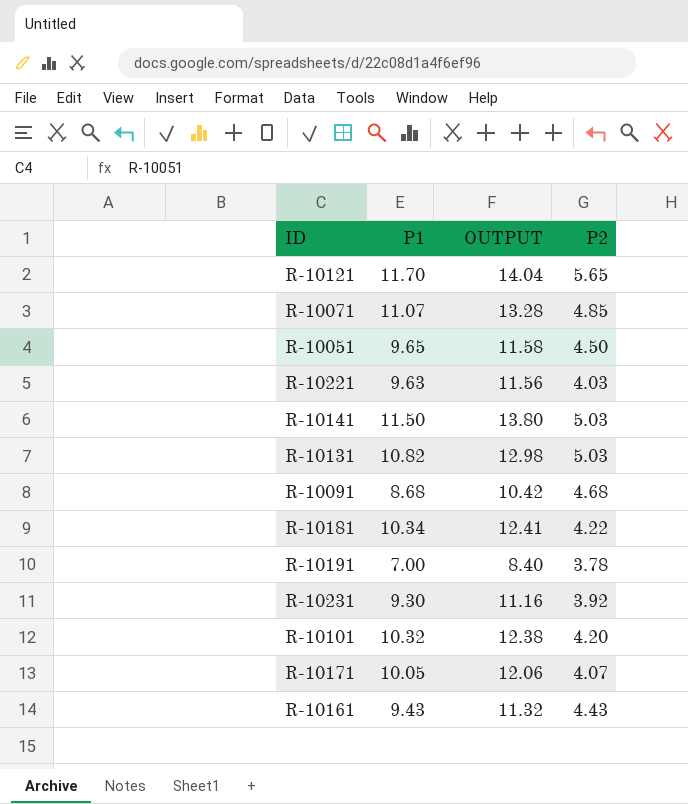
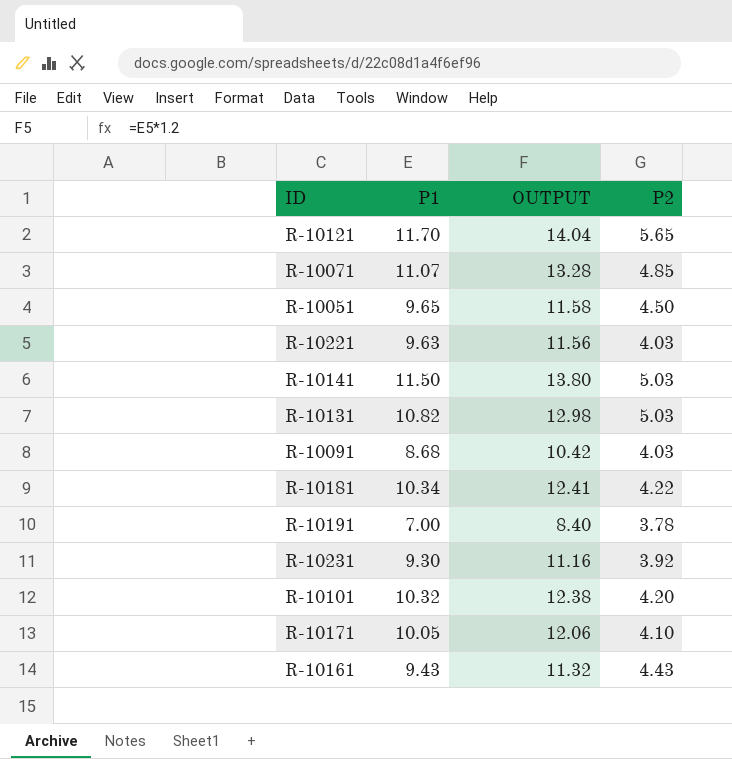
R-10091 | P2: 4.68 -> 4.03
R-10171 | P2: 4.07 -> 4.10

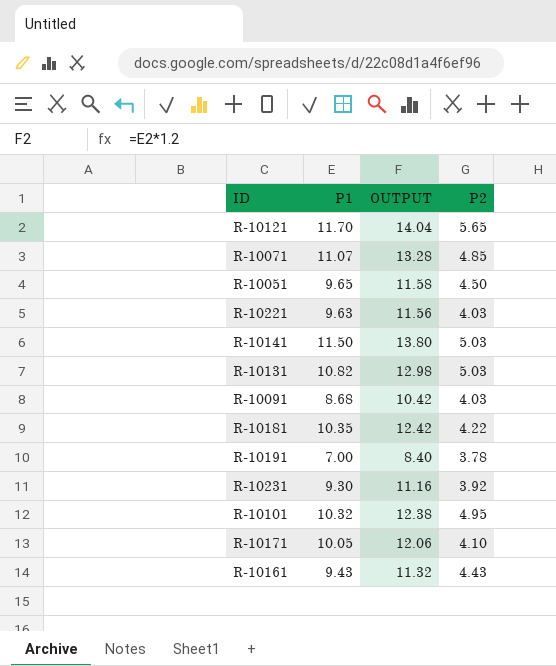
R-10181 | P1: 10.34 -> 10.35
R-10181 | OUTPUT: 12.41 -> 12.42
R-10101 | P2: 4.20 -> 4.95

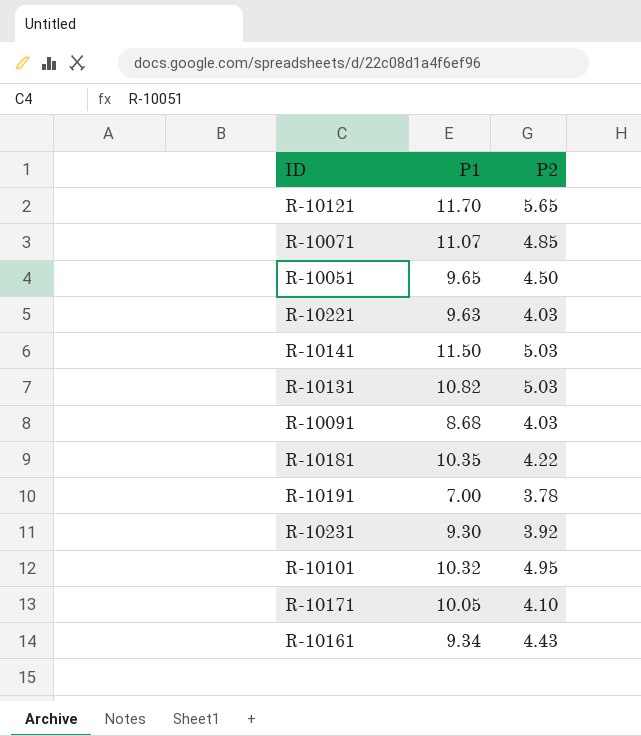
column OUTPUT | formula: [P1] * 1.2 -> none
R-10161 | P1: 9.43 -> 9.34

